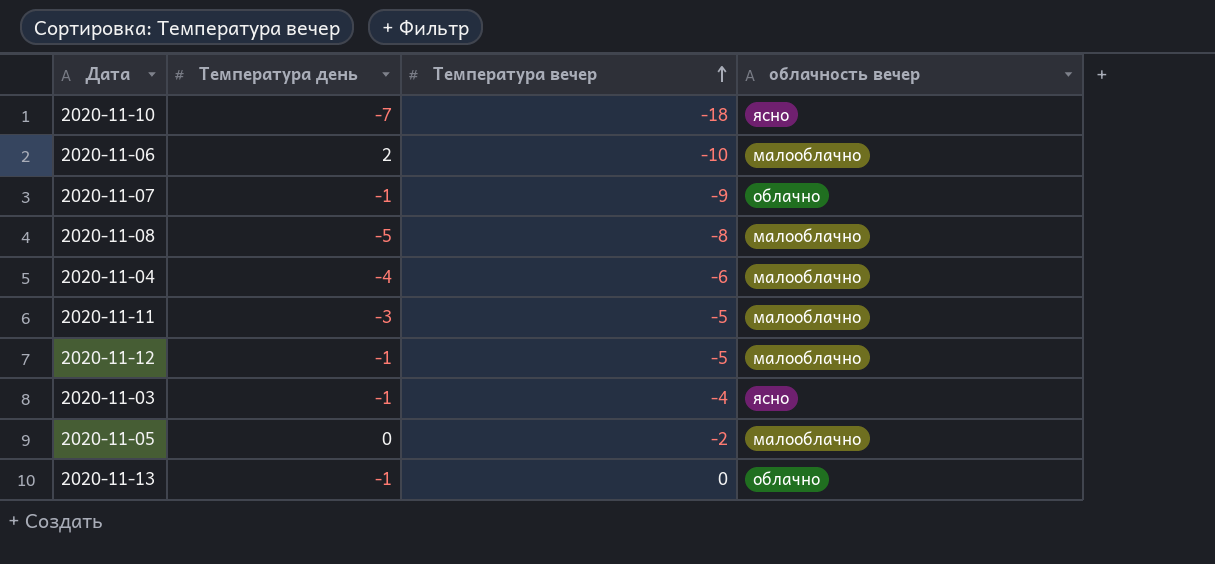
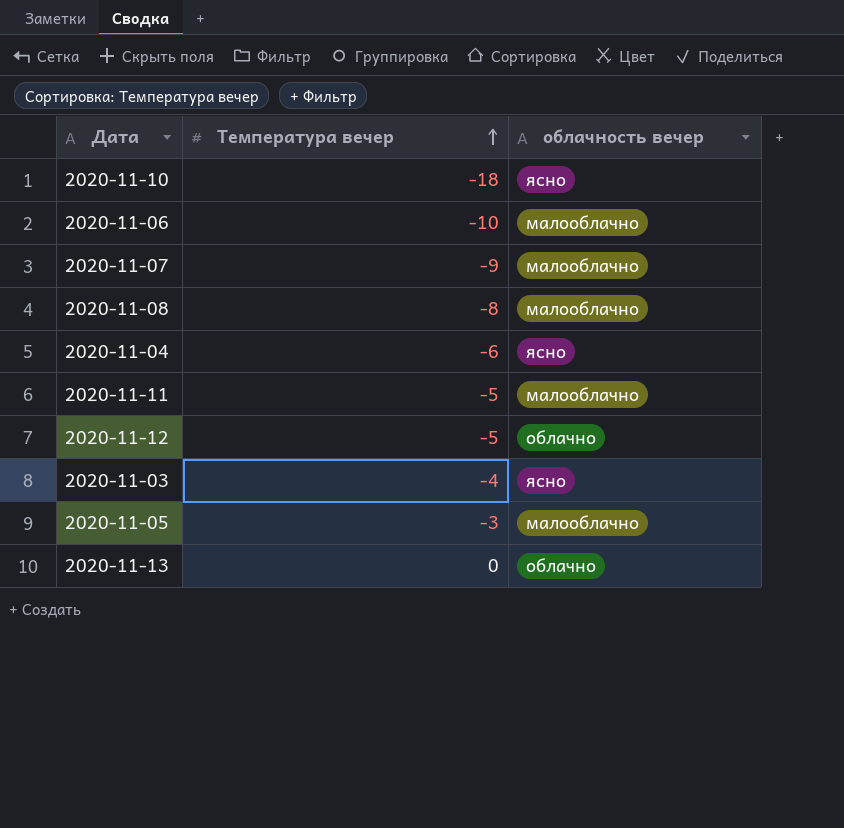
column Температура день | position: 2 -> none
2020-11-07 | облачность вечер: облачно -> малооблачно
2020-11-04 | облачность вечер: малооблачно -> ясно
2020-11-12 | облачность вечер: малооблачно -> облачно
2020-11-05 | Температура вечер: -2 -> -3

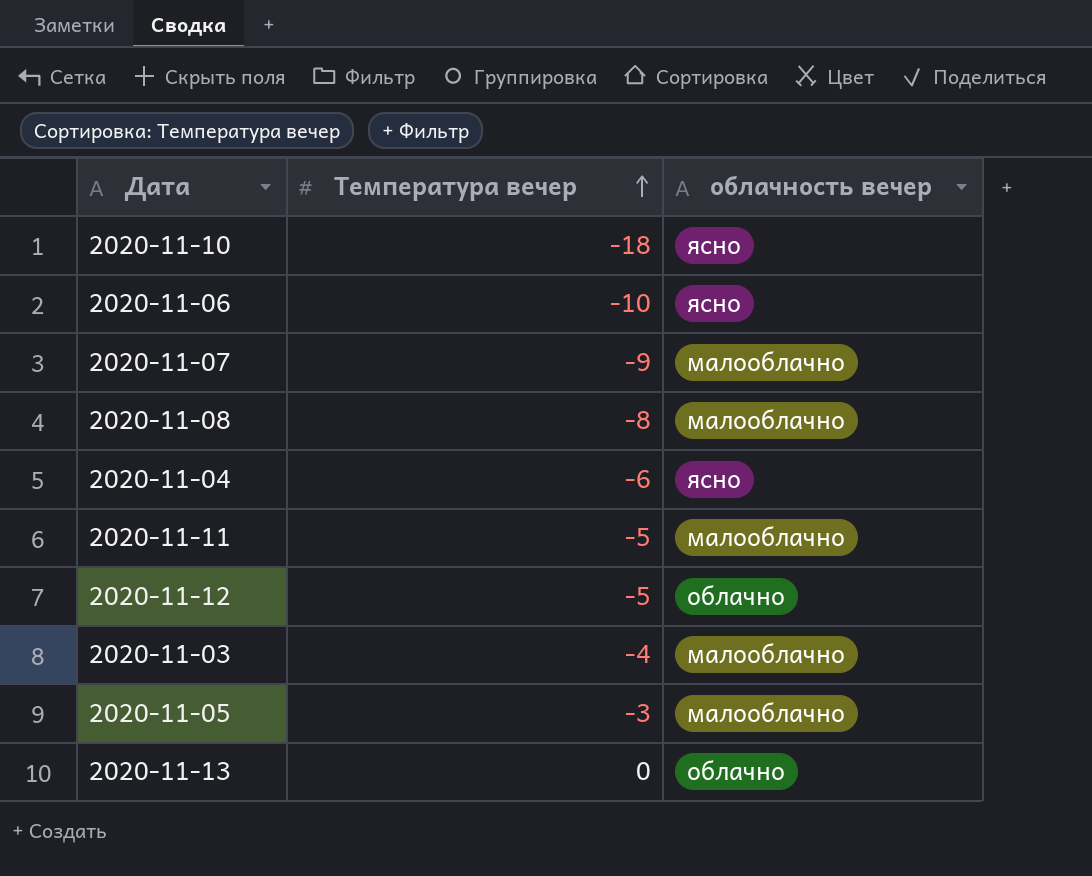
2020-11-06 | облачность вечер: малооблачно -> ясно
2020-11-03 | облачность вечер: ясно -> малооблачно

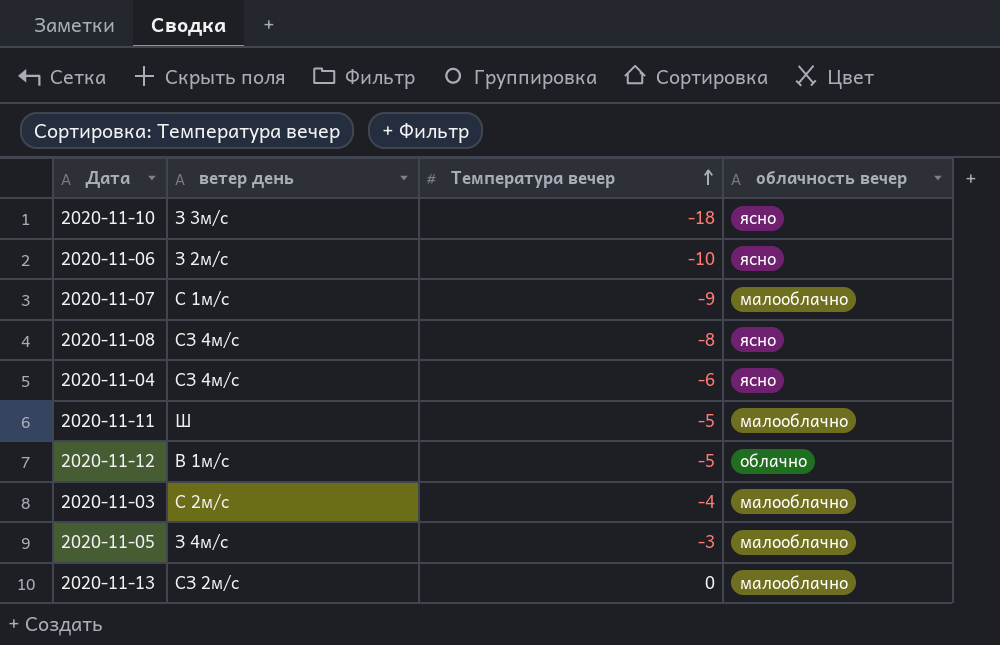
column ветер день | position: none -> 2
2020-11-08 | облачность вечер: малооблачно -> ясно
2020-11-13 | облачность вечер: облачно -> малооблачно

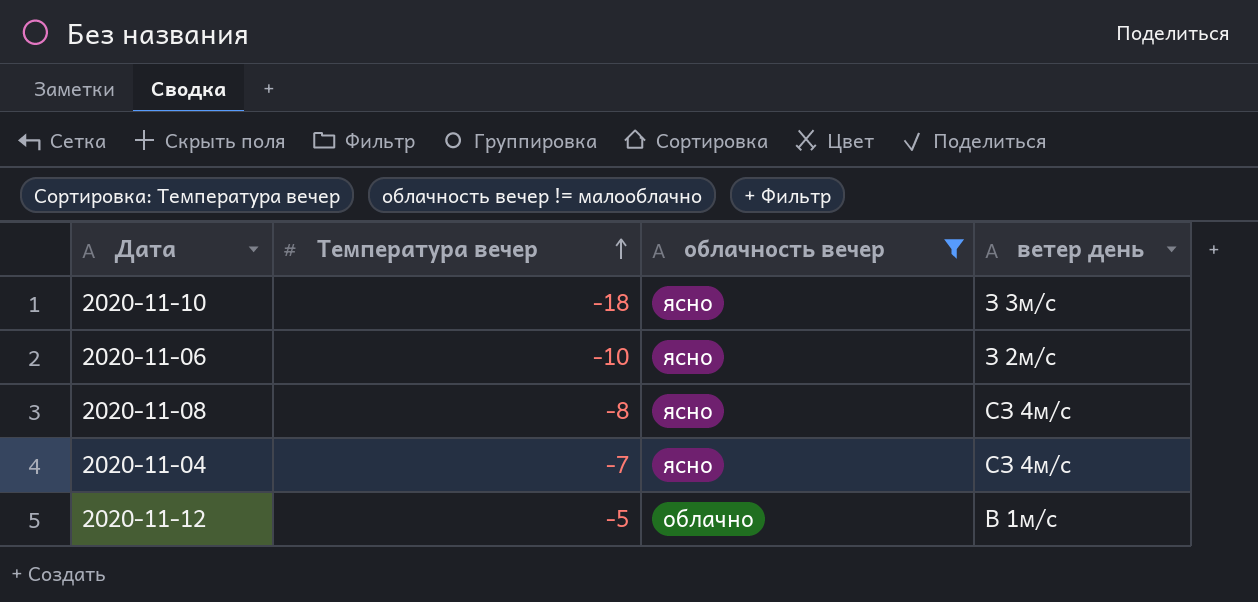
filter: none -> облачность вечер != малооблачно
column ветер день | position: 2 -> 4
2020-11-04 | Температура вечер: -6 -> -7

